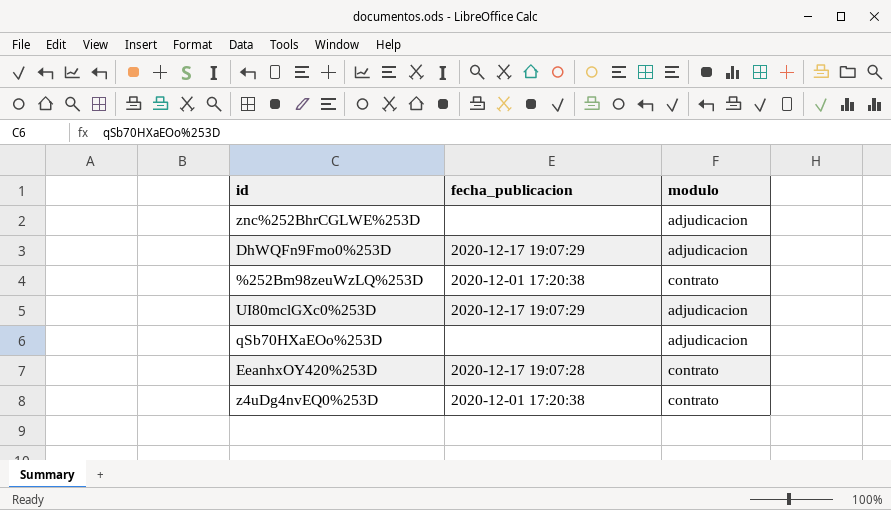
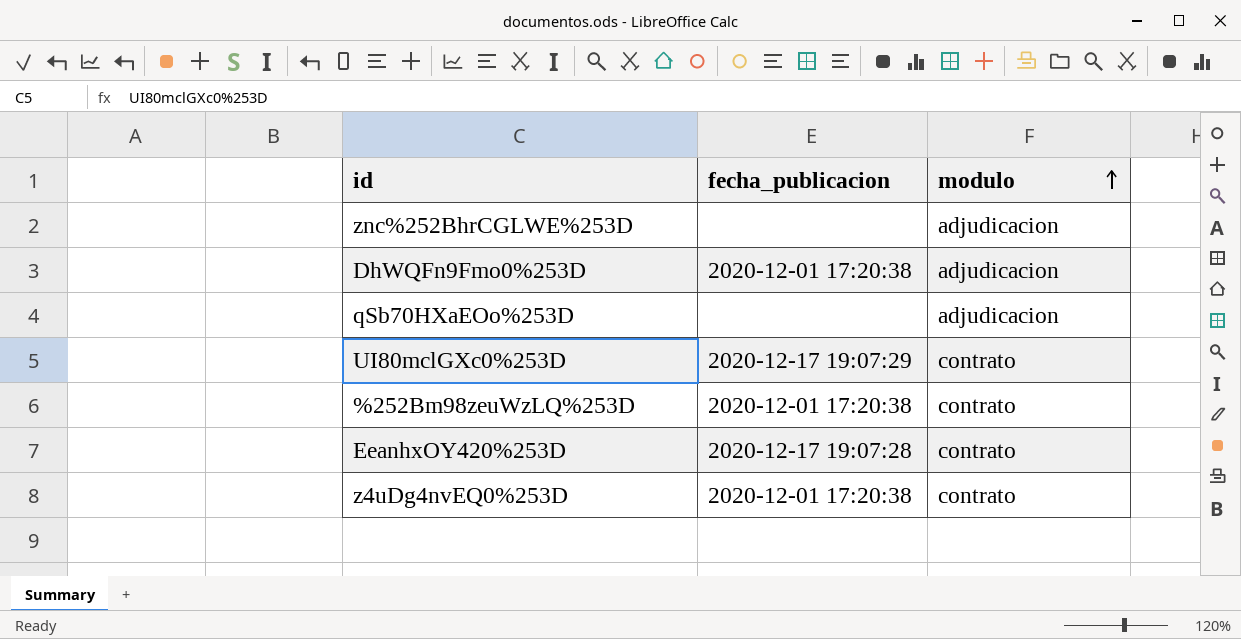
row order: none -> modulo ascending
DhWQFn9Fmo0%253D | fecha_publicacion: 2020-12-17 19:07:29 -> 2020-12-01 17:20:38
UI80mclGXc0%253D | modulo: adjudicacion -> contrato

